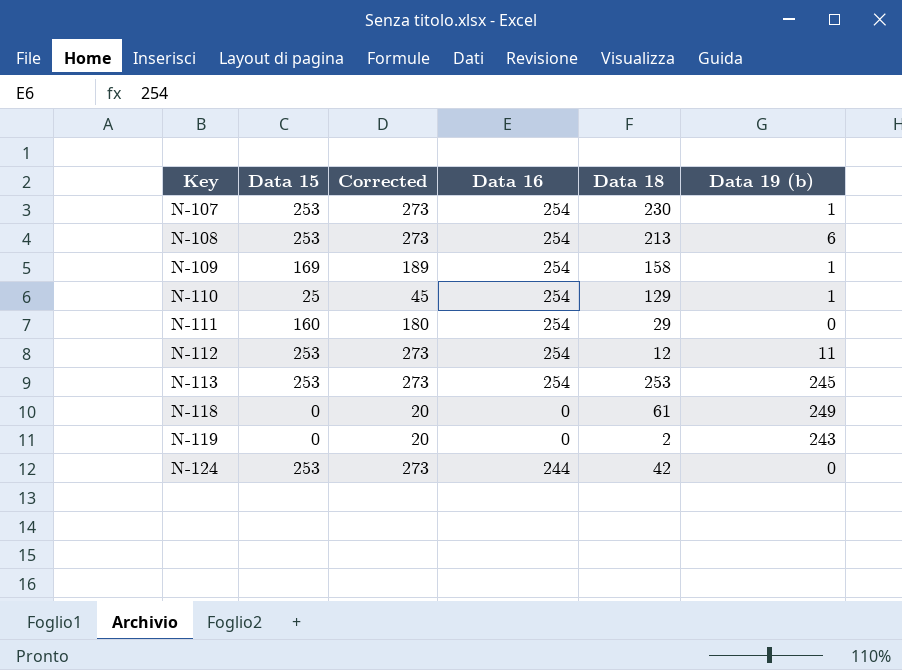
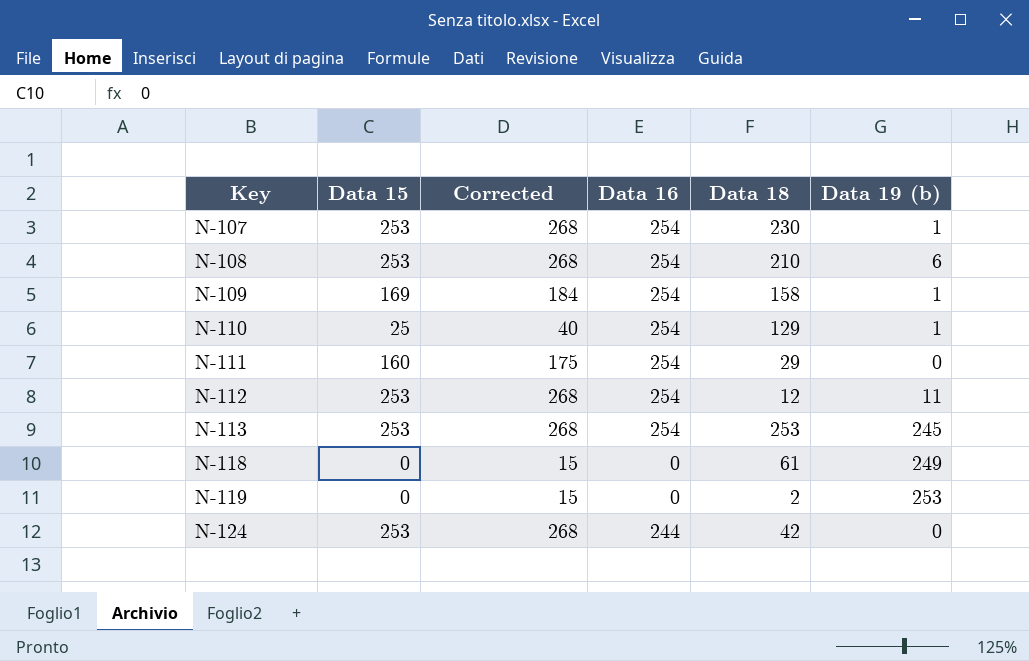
column Corrected | formula: [Data 15] + 20 -> [Data 15] + 15
N-108 | Data 18: 213 -> 210
N-119 | Data 19 (b): 243 -> 253

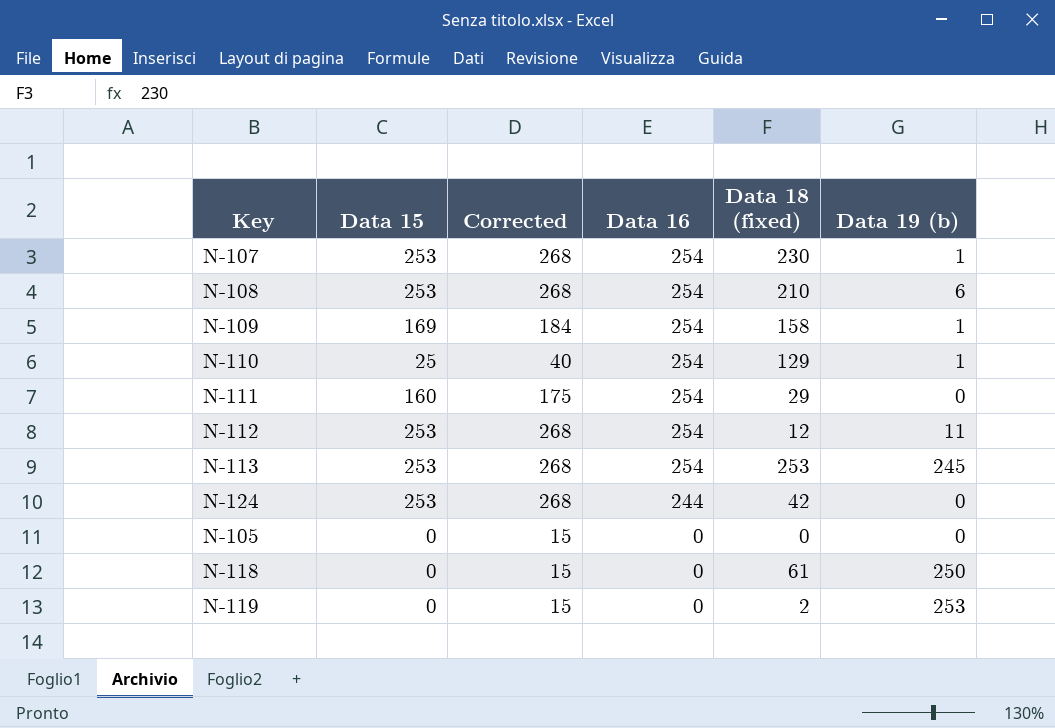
row order: Key ascending -> Data 16 descending
column name: Data 18 -> Data 18 (fixed)
row N-105: none -> 0 | 15 | 0 | 0 | 0
N-118 | Data 19 (b): 249 -> 250

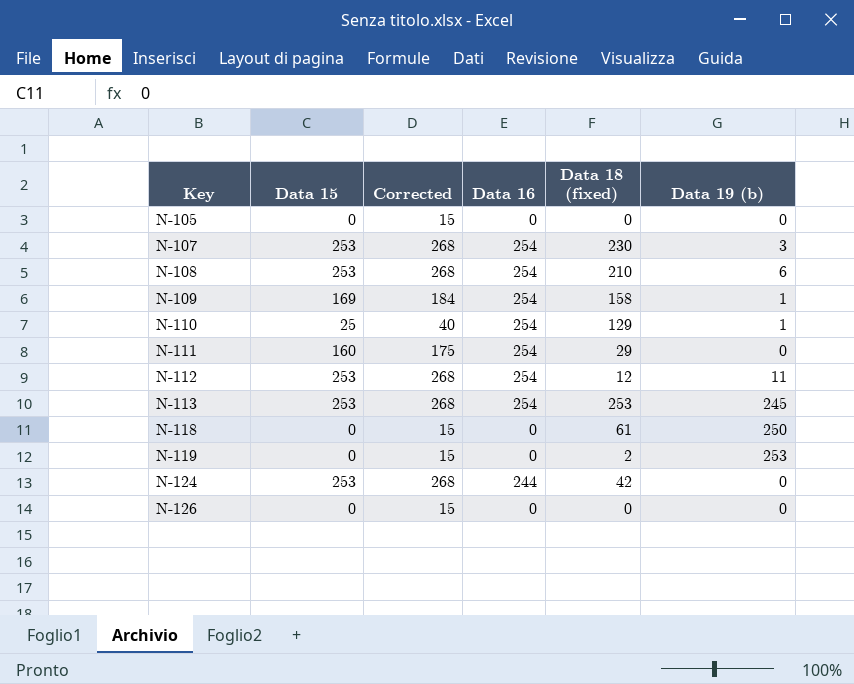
row order: Data 16 descending -> Key ascending
N-107 | Data 19 (b): 1 -> 3
row N-126: none -> 0 | 15 | 0 | 0 | 0

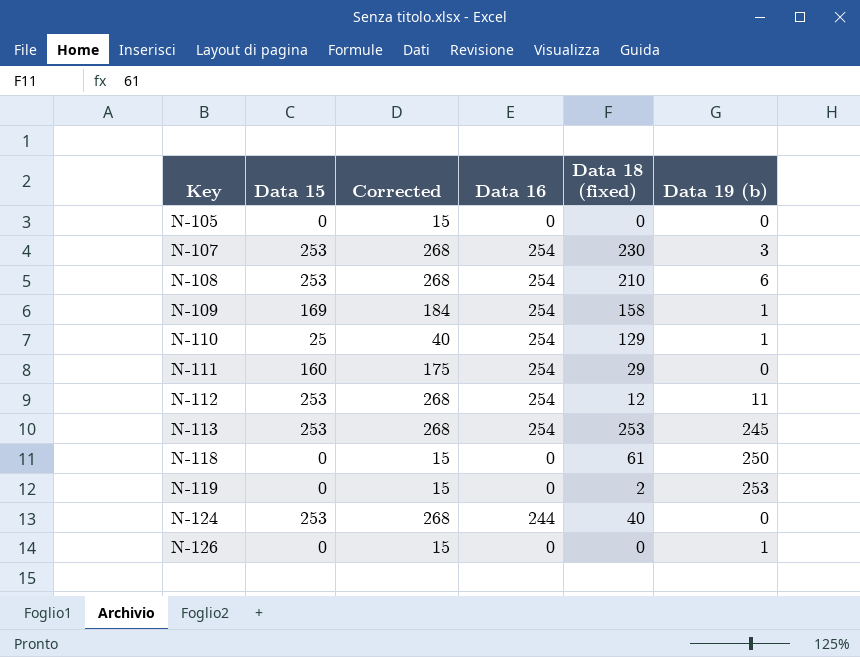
N-124 | Data 18 (fixed): 42 -> 40
N-126 | Data 19 (b): 0 -> 1

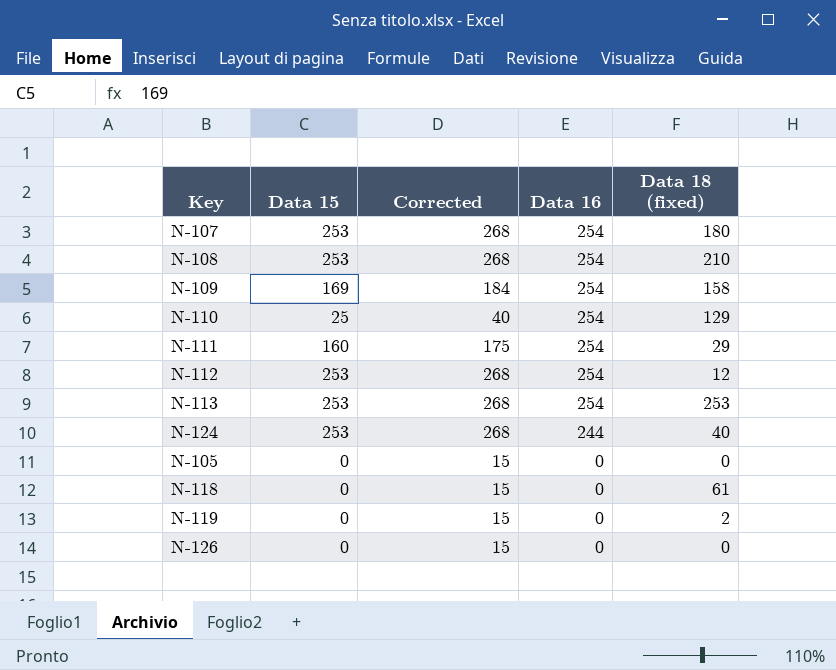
row order: Key ascending -> Data 16 descending
column Data 19 (b) | position: 6 -> none
N-107 | Data 18 (fixed): 230 -> 180

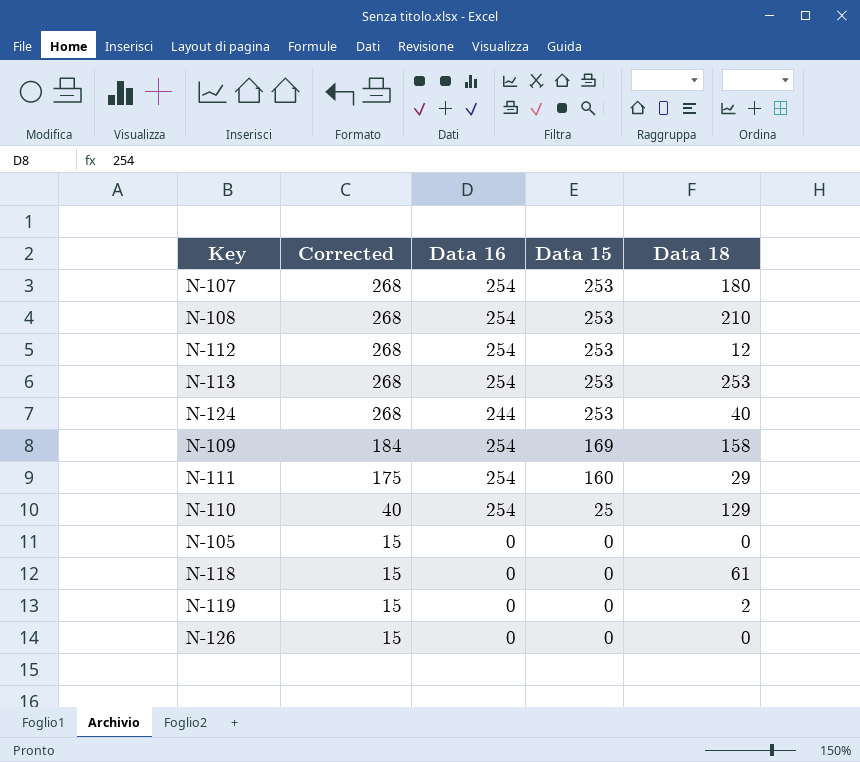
row order: Data 16 descending -> Corrected descending
column Data 15 | position: 2 -> 4
column name: Data 18 (fixed) -> Data 18

